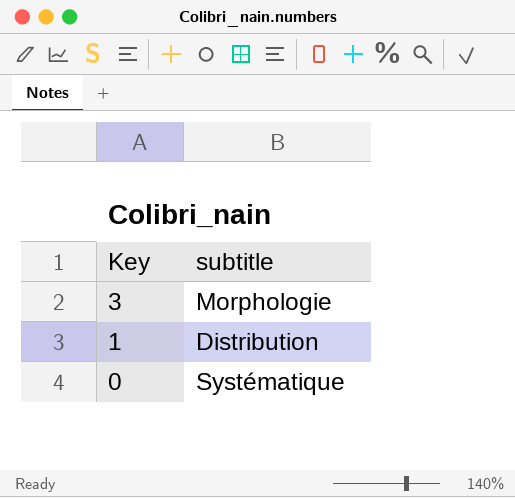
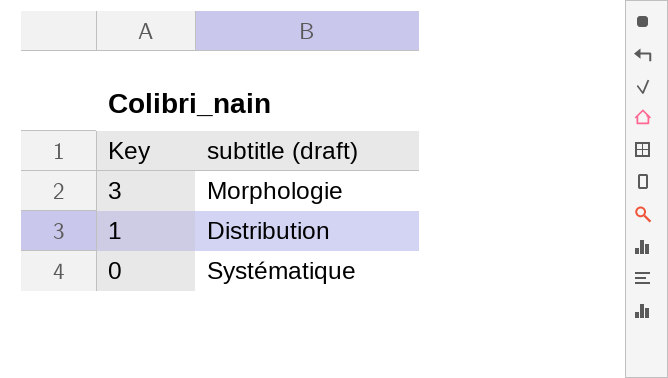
column name: subtitle -> subtitle (draft)

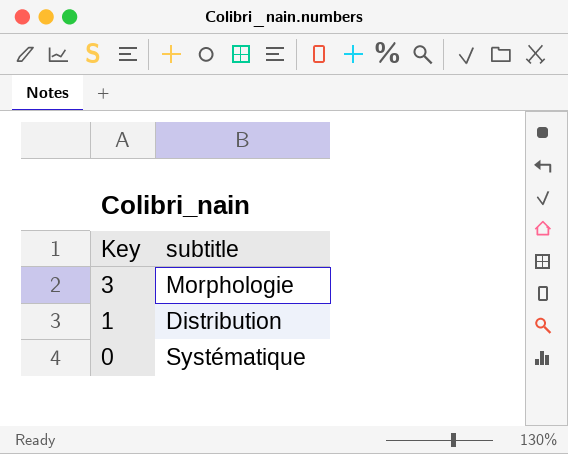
column name: subtitle (draft) -> subtitle

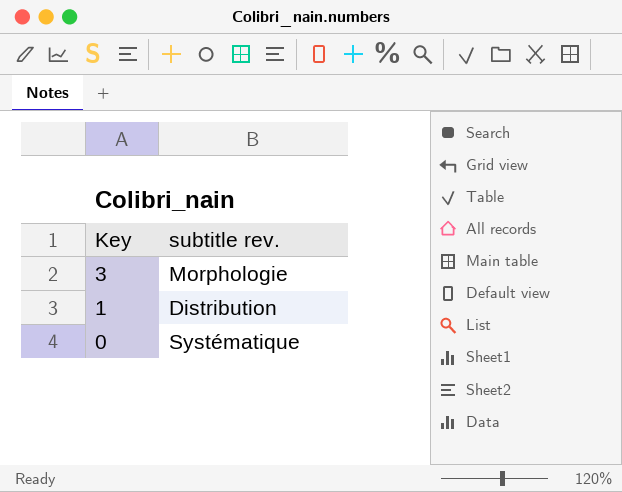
column name: subtitle -> subtitle rev.

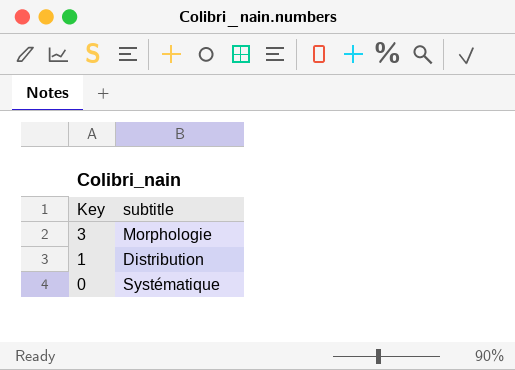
column name: subtitle rev. -> subtitle

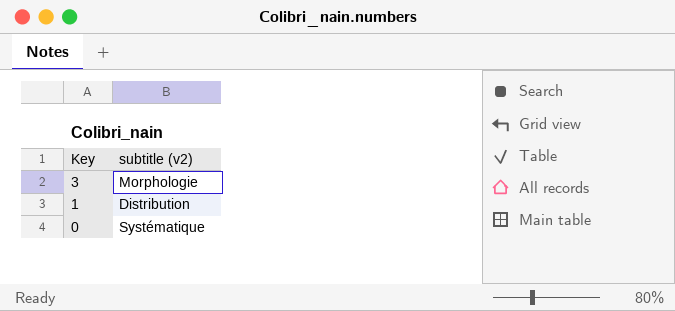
column name: subtitle -> subtitle (v2)

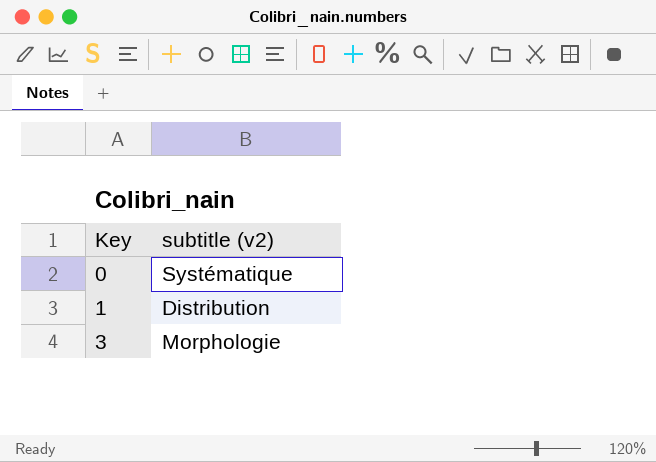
row order: Key descending -> Key ascending

